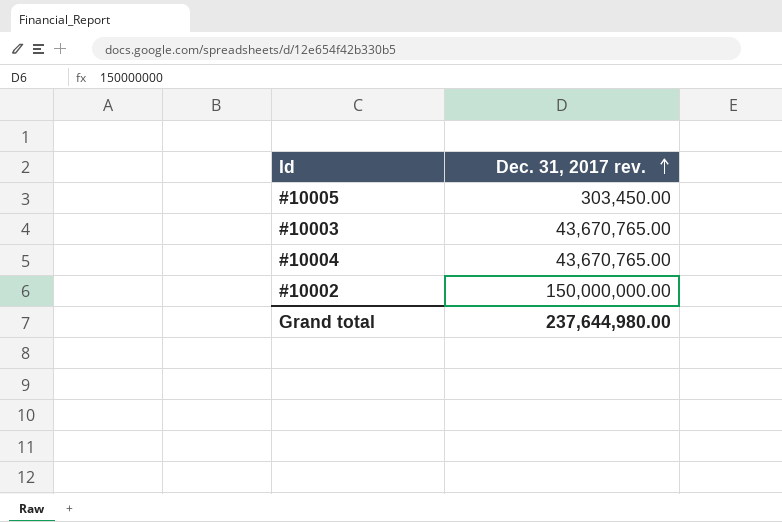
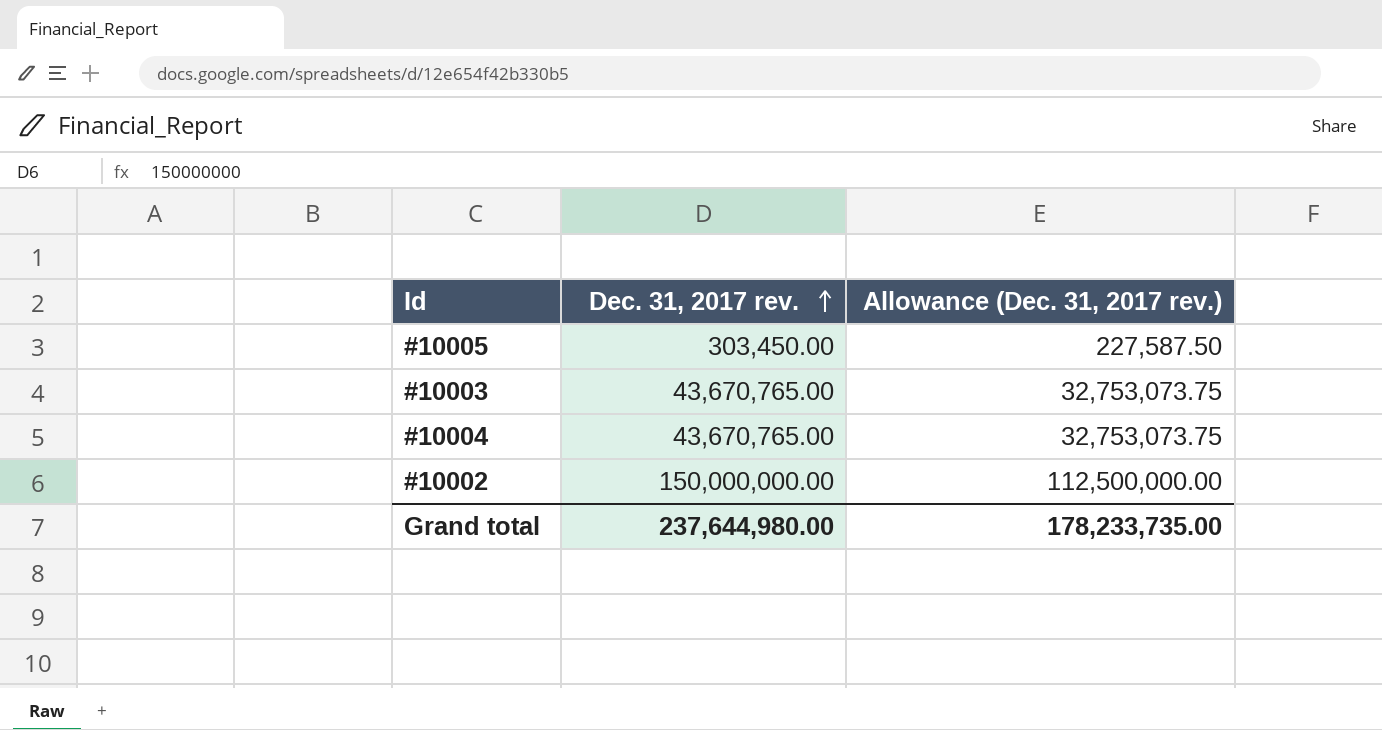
column Allowance (Dec. 31, 2017 rev.) | formula: none -> [Dec. 31, 2017 rev.] * 0.75

